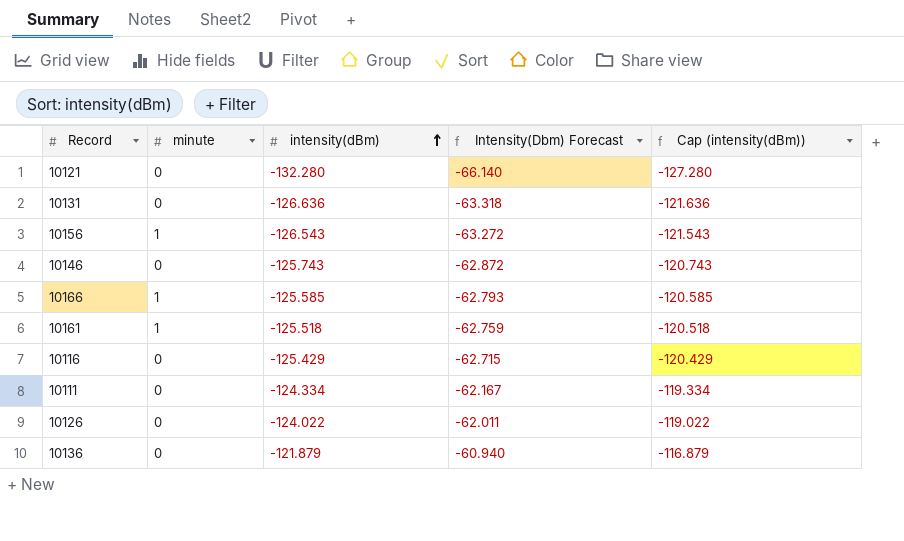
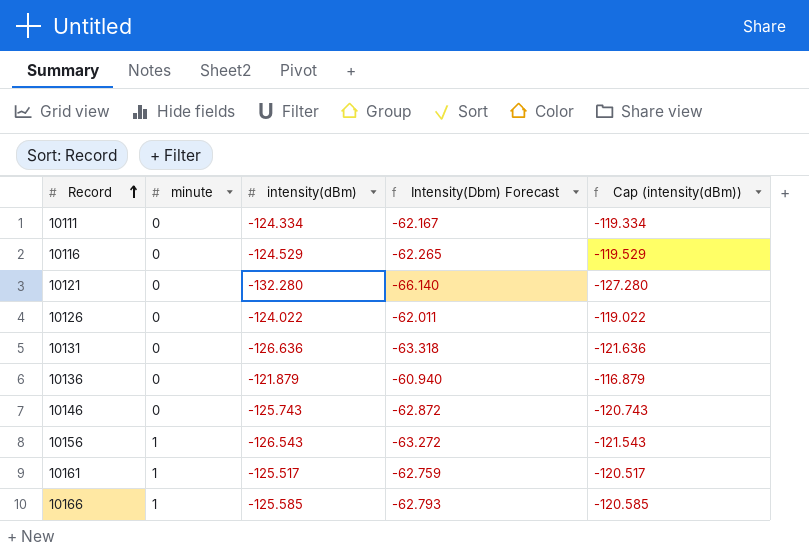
row order: intensity(dBm) ascending -> Record ascending
10116 | intensity(dBm): -125.429 -> -124.529
10116 | Intensity(Dbm) Forecast: -62.715 -> -62.265
10116 | Cap (intensity(dBm)): -120.429 -> -119.529
10161 | intensity(dBm): -125.518 -> -125.517
10161 | Cap (intensity(dBm)): -120.518 -> -120.517

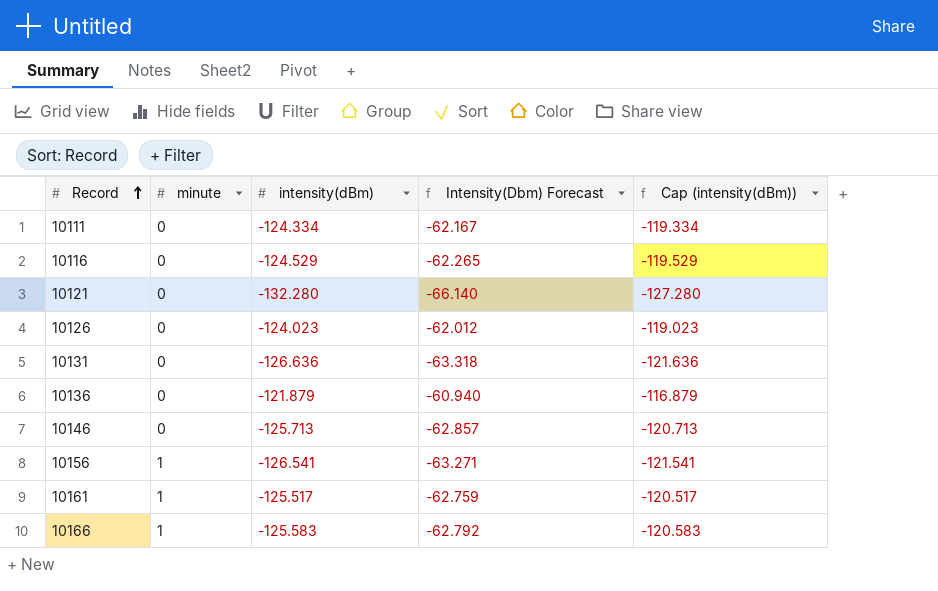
10126 | intensity(dBm): -124.022 -> -124.023
10126 | Intensity(Dbm) Forecast: -62.011 -> -62.012
10126 | Cap (intensity(dBm)): -119.022 -> -119.023
10146 | intensity(dBm): -125.743 -> -125.713
10146 | Intensity(Dbm) Forecast: -62.872 -> -62.857
10146 | Cap (intensity(dBm)): -120.743 -> -120.713
10156 | intensity(dBm): -126.543 -> -126.541
10156 | Intensity(Dbm) Forecast: -63.272 -> -63.271
10156 | Cap (intensity(dBm)): -121.543 -> -121.541
10166 | intensity(dBm): -125.585 -> -125.583
10166 | Intensity(Dbm) Forecast: -62.793 -> -62.792
10166 | Cap (intensity(dBm)): -120.585 -> -120.583

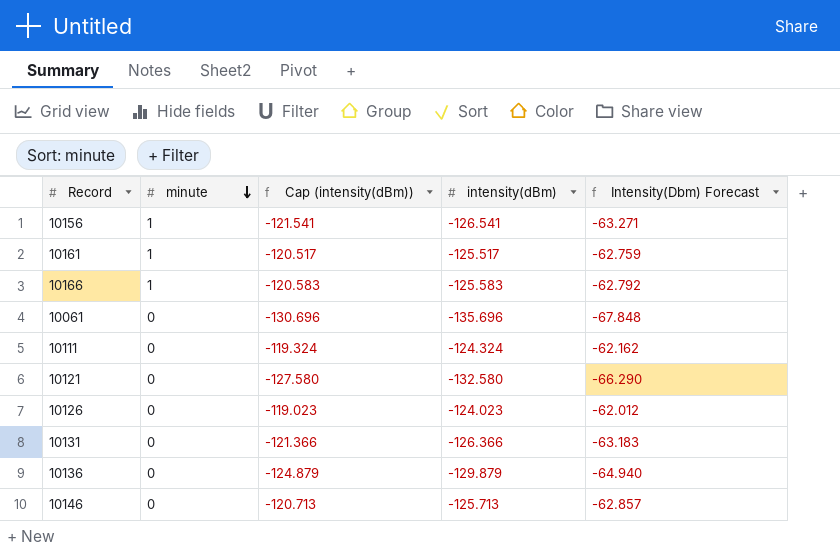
row order: Record ascending -> minute descending
column Cap (intensity(dBm)) | position: 5 -> 3
row 10116: 0 | -124.529 | -62.265 | -119.529 -> none
row 10061: none -> 0 | -130.696 | -135.696 | -67.848
10111 | Cap (intensity(dBm)): -119.334 -> -119.324
10111 | intensity(dBm): -124.334 -> -124.324
10111 | Intensity(Dbm) Forecast: -62.167 -> -62.162
10121 | Cap (intensity(dBm)): -127.280 -> -127.580
10121 | intensity(dBm): -132.280 -> -132.580
10121 | Intensity(Dbm) Forecast: -66.140 -> -66.290
10131 | Cap (intensity(dBm)): -121.636 -> -121.366
10131 | intensity(dBm): -126.636 -> -126.366
10131 | Intensity(Dbm) Forecast: -63.318 -> -63.183
10136 | Cap (intensity(dBm)): -116.879 -> -124.879
10136 | intensity(dBm): -121.879 -> -129.879
10136 | Intensity(Dbm) Forecast: -60.940 -> -64.940

